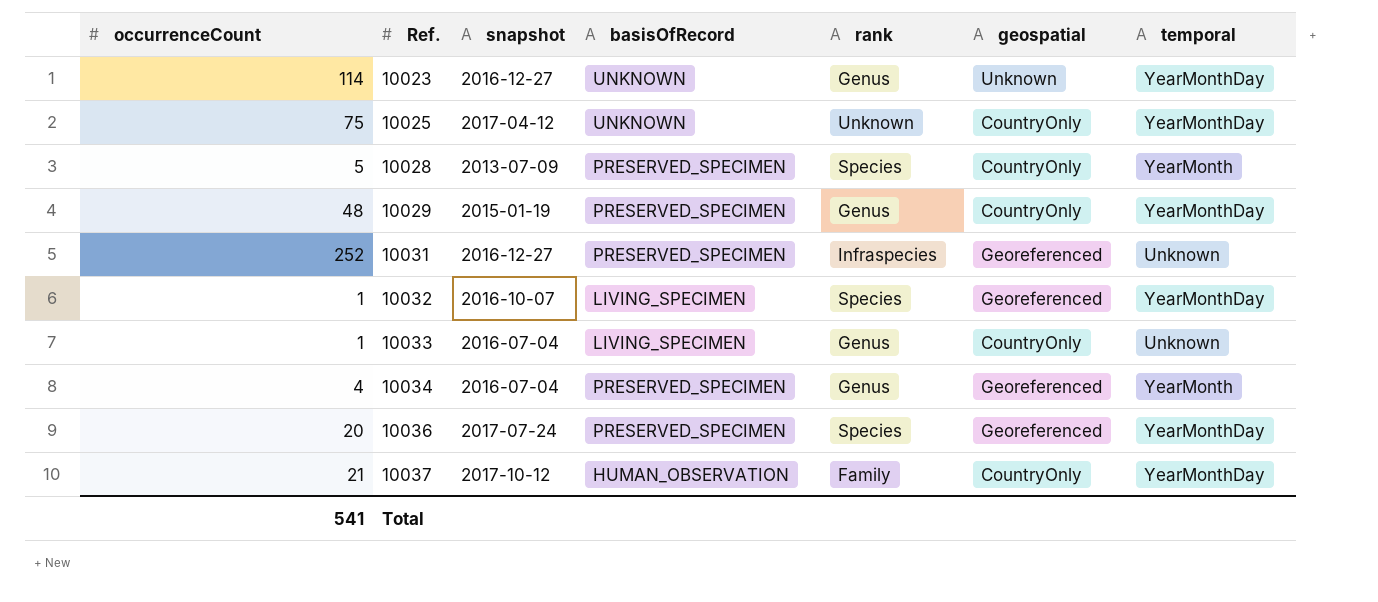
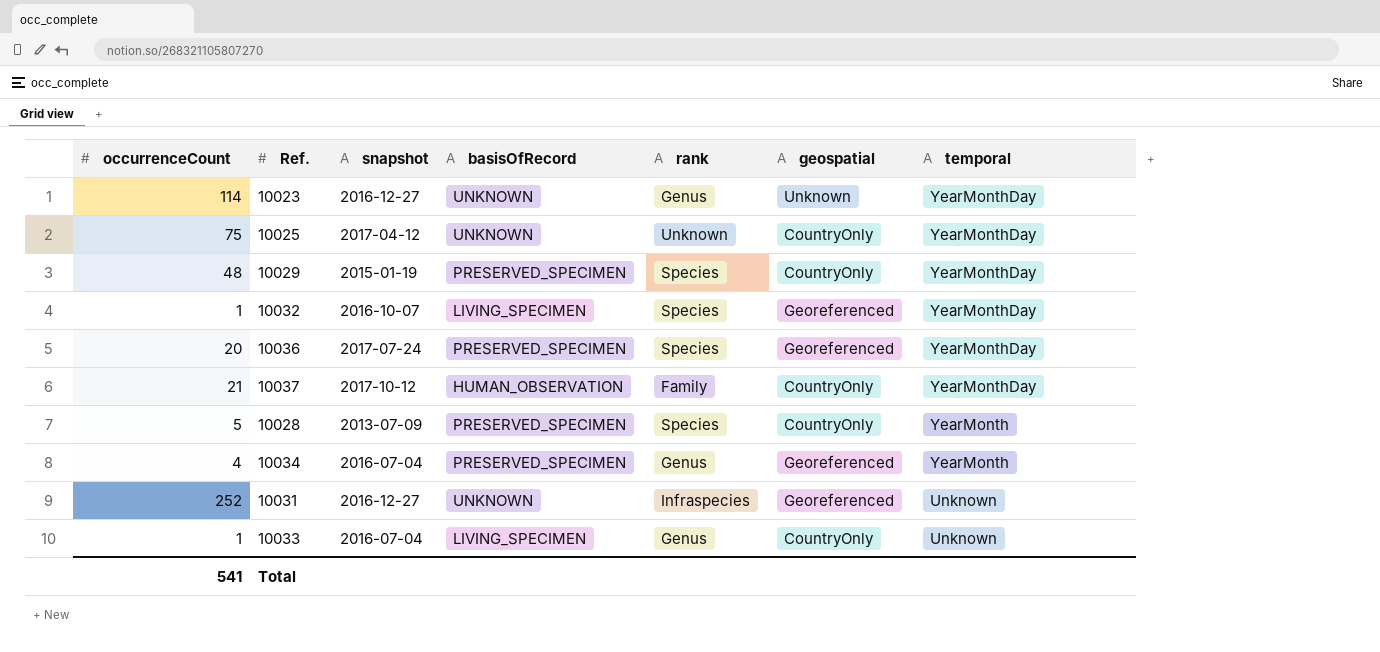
row order: Ref. ascending -> temporal descending
10029 | rank: Genus -> Species
10031 | basisOfRecord: PRESERVED_SPECIMEN -> UNKNOWN

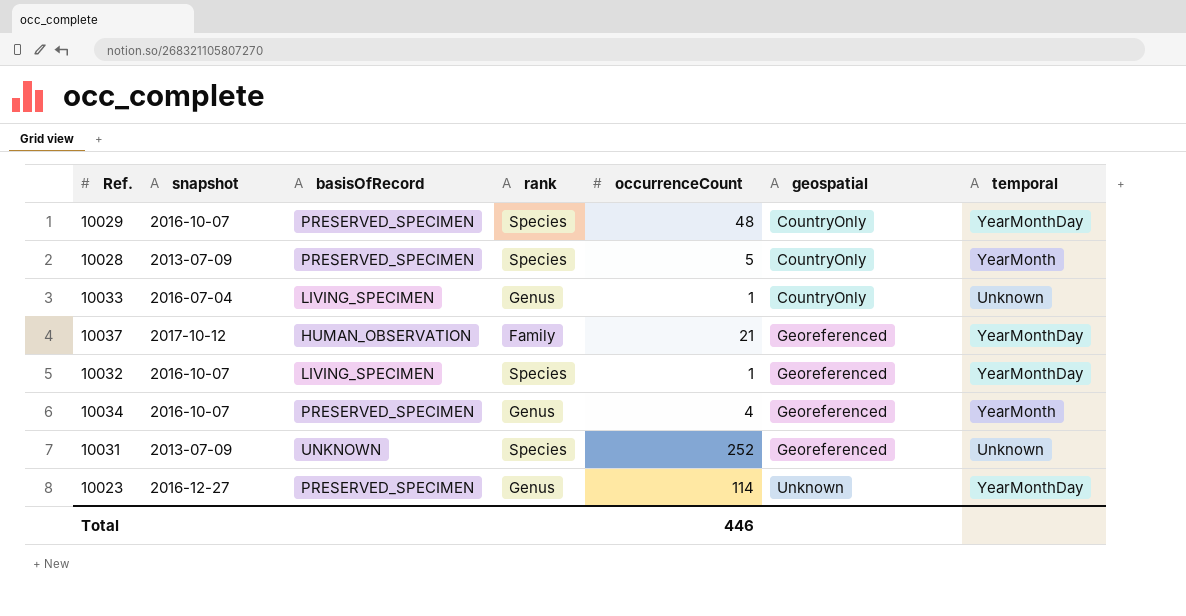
row order: temporal descending -> geospatial ascending
column occurrenceCount | position: 1 -> 5
row 10025: 75 | 2017-04-12 | UNKNOWN | Unknown | CountryOnly | YearMonthDay -> none
row 10036: 20 | 2017-07-24 | PRESERVED_SPECIMEN | Species | Georeferenced | YearMonthDay -> none
10029 | snapshot: 2015-01-19 -> 2016-10-07
10037 | geospatial: CountryOnly -> Georeferenced
10034 | snapshot: 2016-07-04 -> 2016-10-07
10031 | snapshot: 2016-12-27 -> 2013-07-09
10031 | rank: Infraspecies -> Species
10023 | basisOfRecord: UNKNOWN -> PRESERVED_SPECIMEN
Total | occurrenceCount: 541 -> 446

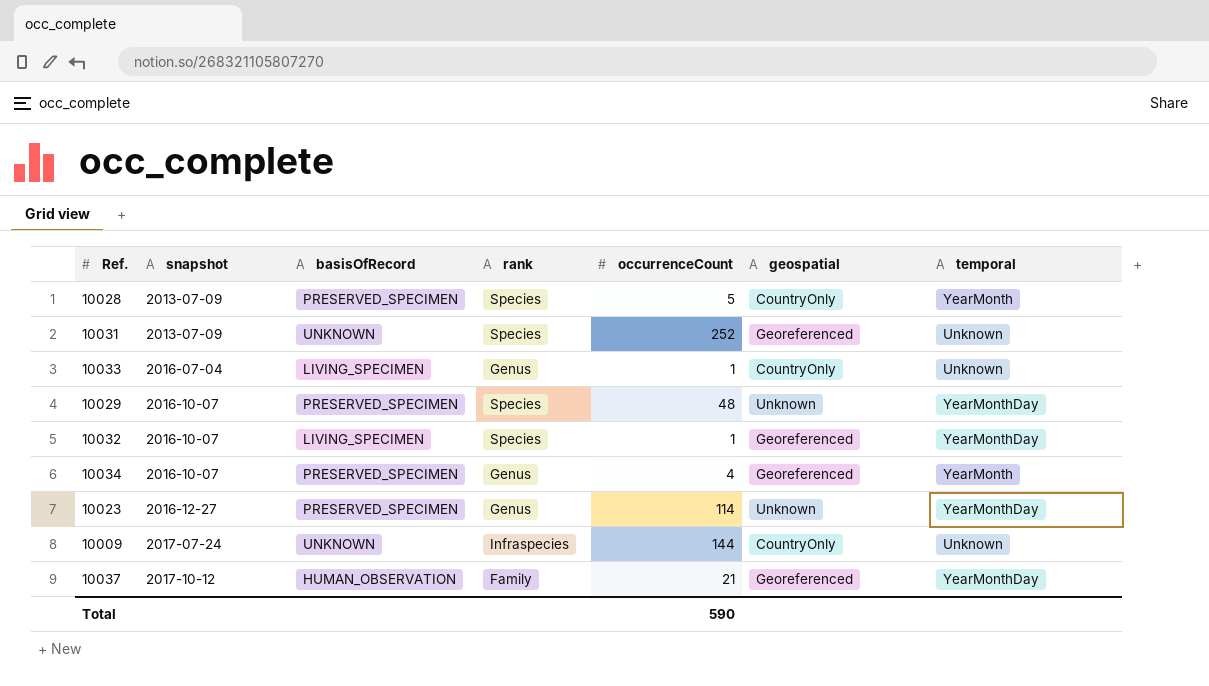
row order: geospatial ascending -> snapshot ascending
10029 | geospatial: CountryOnly -> Unknown
row 10009: none -> 2017-07-24 | UNKNOWN | Infraspecies | 144 | CountryOnly | Unknown
Total | occurrenceCount: 446 -> 590

